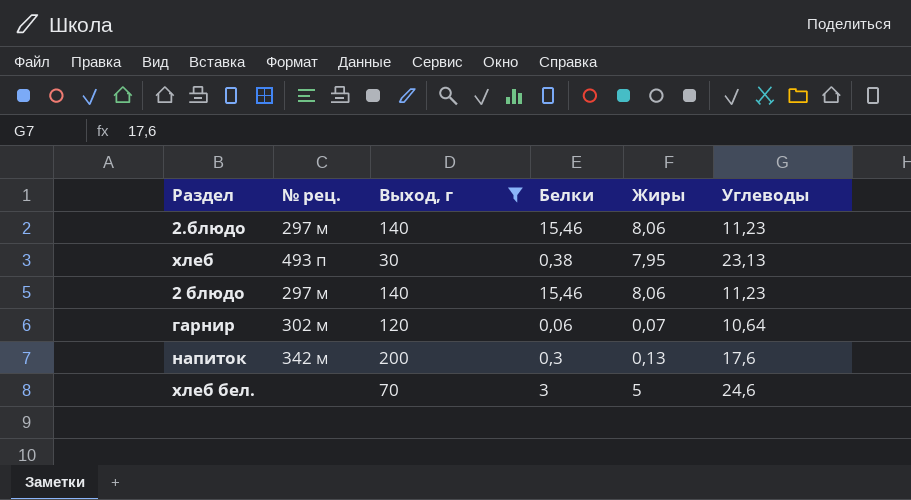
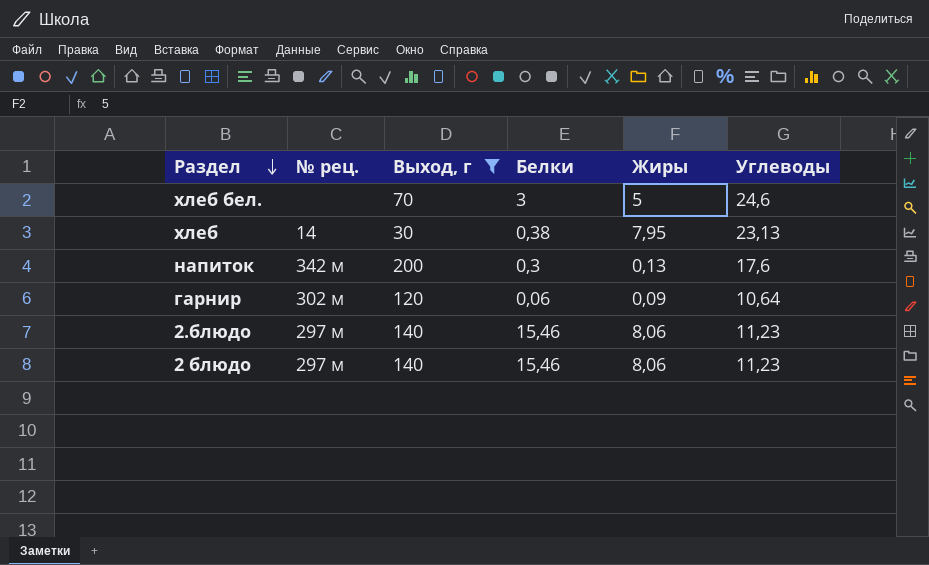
row order: none -> Раздел descending
хлеб | № рец.: 493 п -> 14
гарнир | Жиры: 0,07 -> 0,09

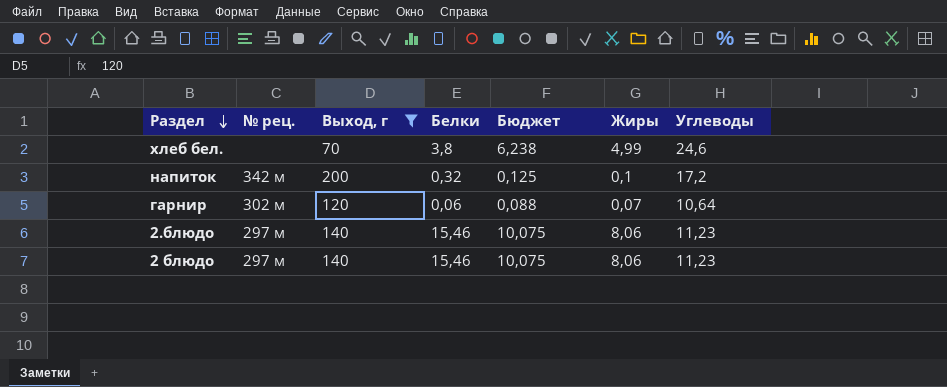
column Бюджет | formula: none -> [Жиры] * 1,25
row хлеб: 14 | 30 | 0,38 | 7,95 | 23,13 -> none
хлеб бел. | Белки: 3 -> 3,8
хлеб бел. | Жиры: 5 -> 4,99
напиток | Белки: 0,3 -> 0,32
напиток | Жиры: 0,13 -> 0,1
напиток | Углеводы: 17,6 -> 17,2
гарнир | Жиры: 0,09 -> 0,07

